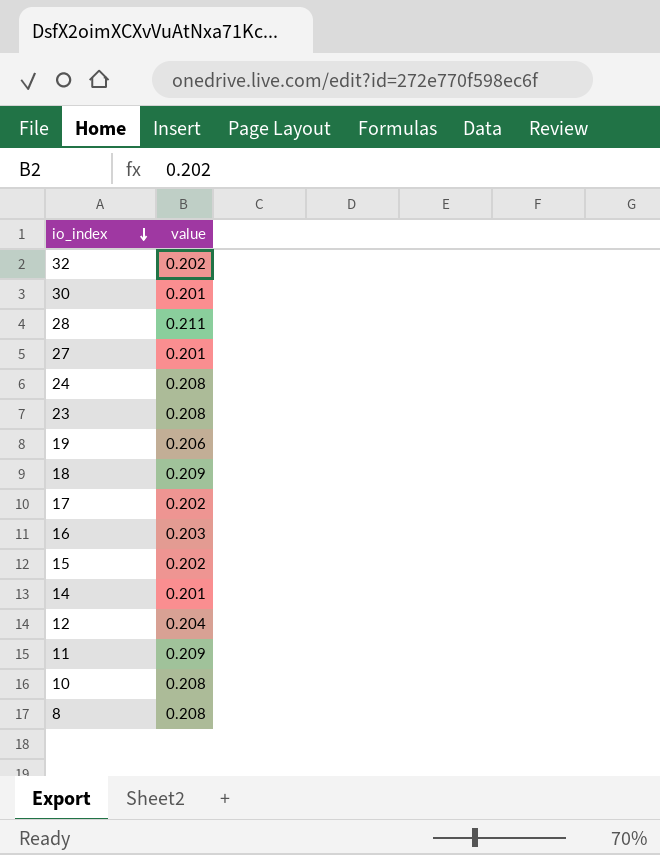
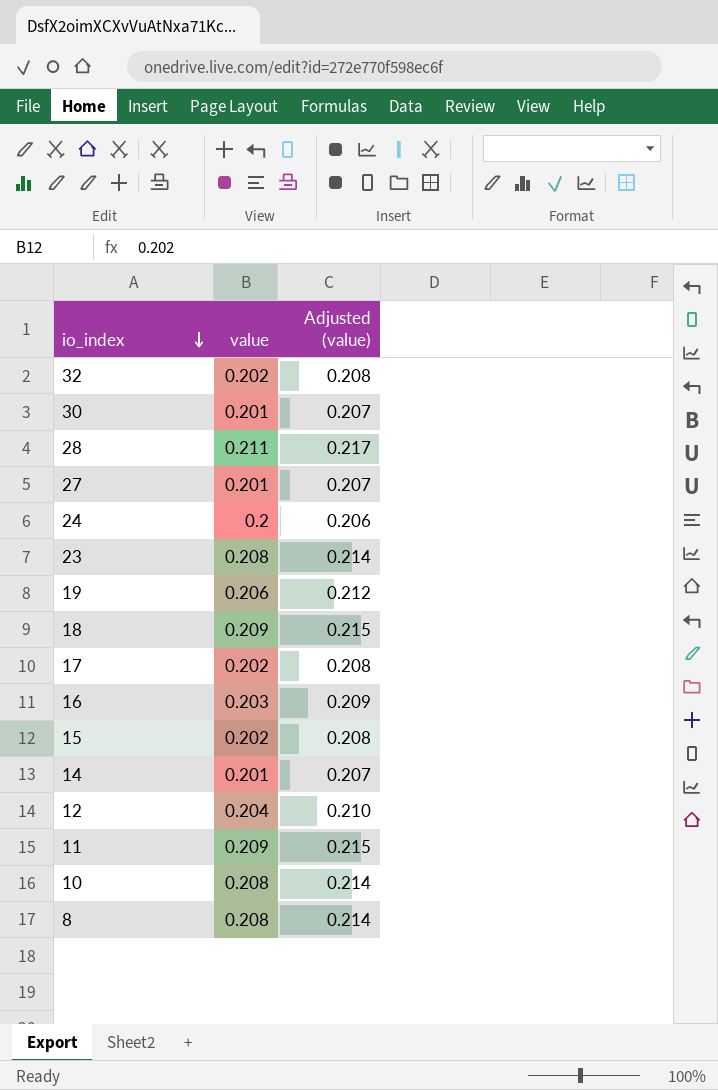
column Adjusted (value) | formula: none -> [value] * 1.03
24 | value: 0.208 -> 0.2

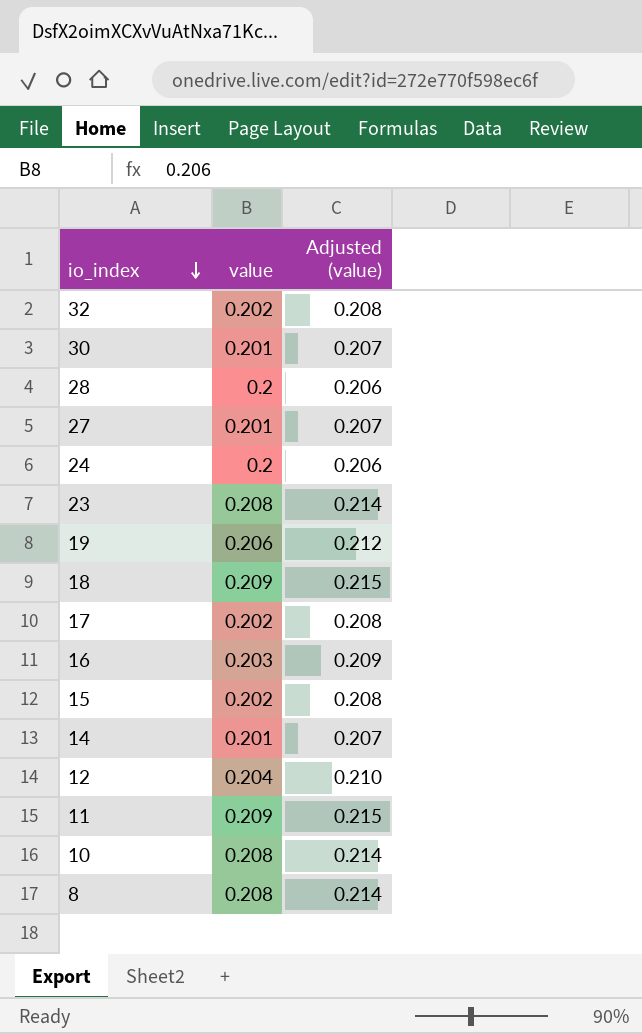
28 | value: 0.211 -> 0.2
28 | Adjusted (value): 0.217 -> 0.206

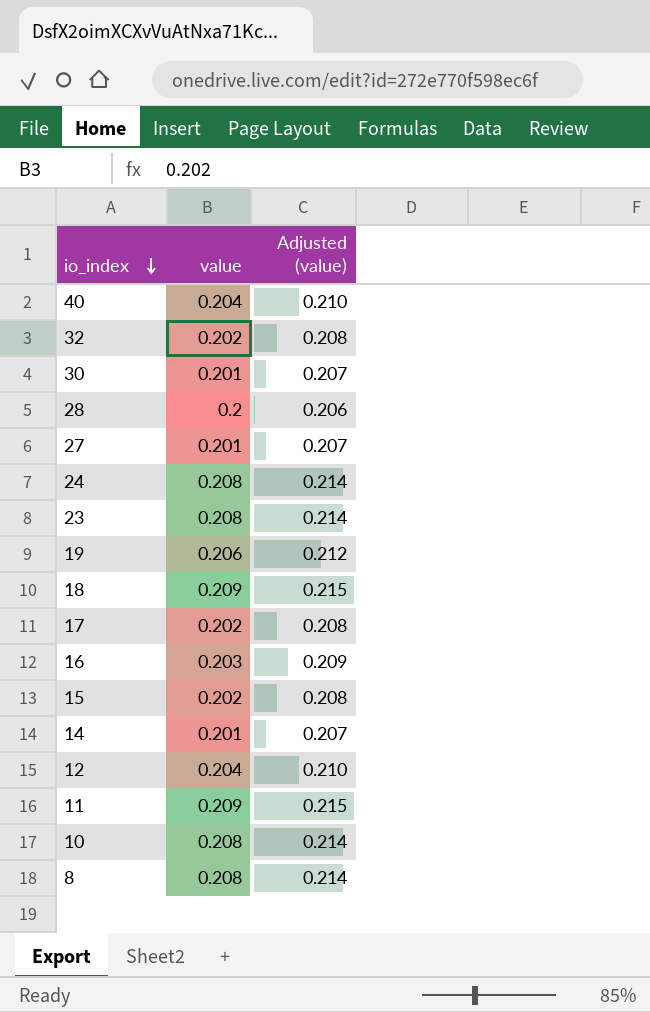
row 40: none -> 0.204 | 0.210
24 | value: 0.2 -> 0.208
24 | Adjusted (value): 0.206 -> 0.214

